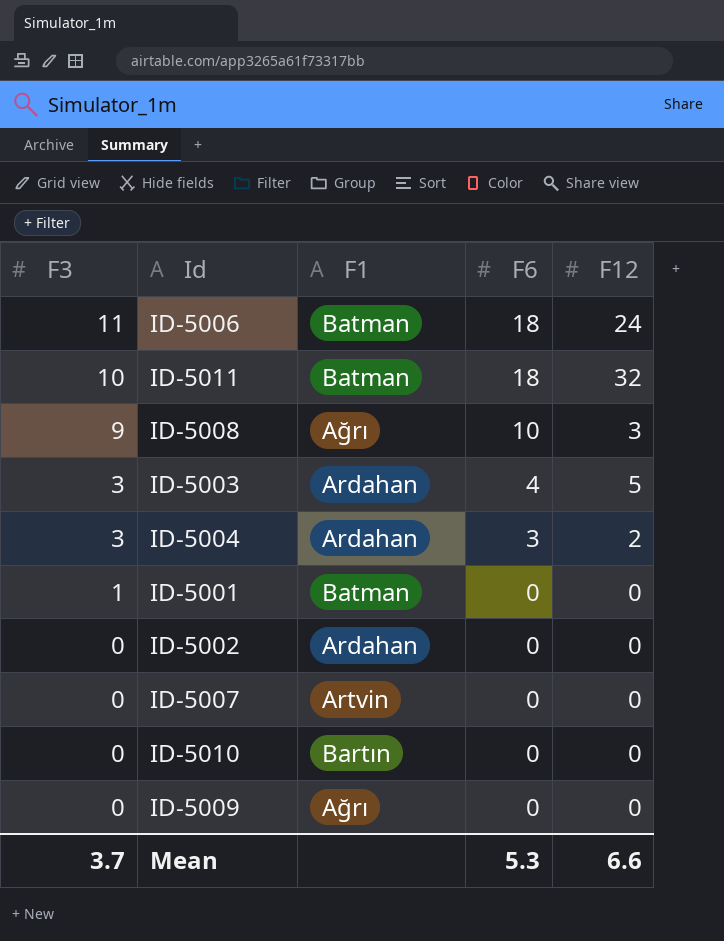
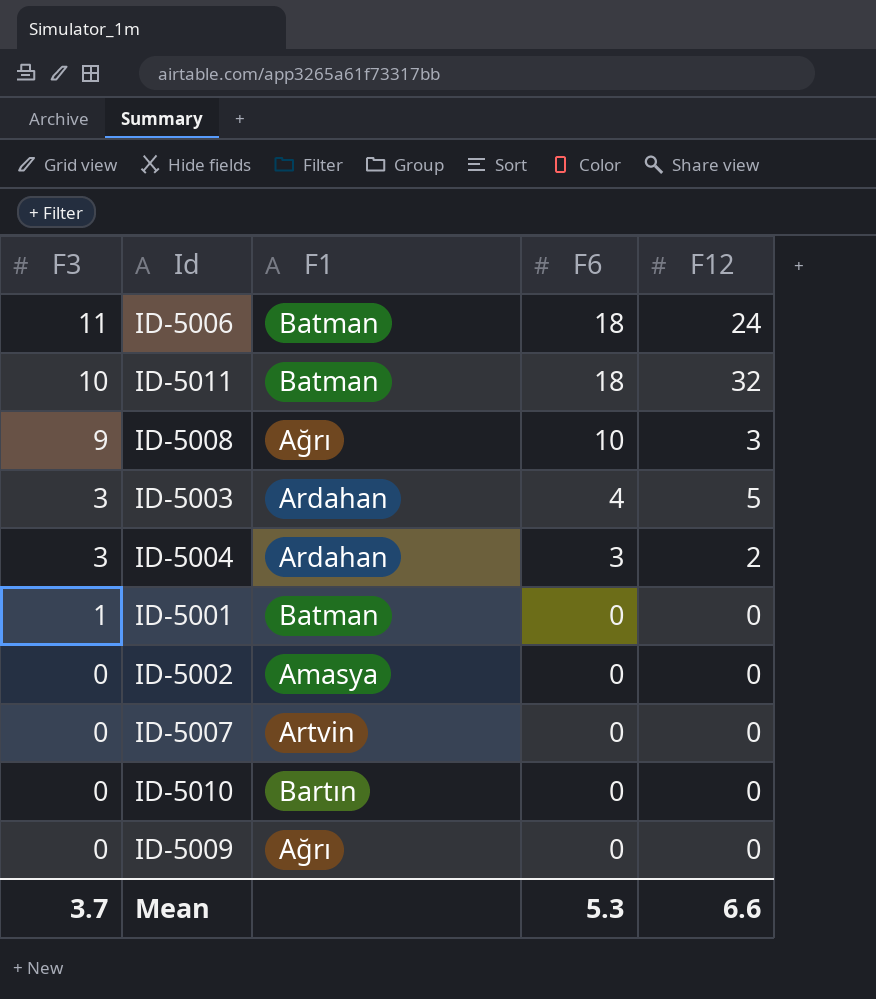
ID-5002 | F1: Ardahan -> Amasya

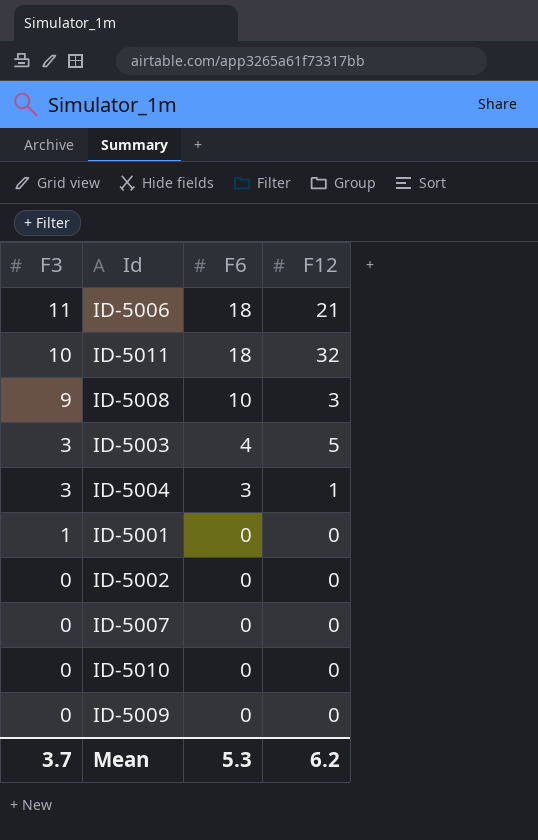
column F1 | position: 3 -> none
ID-5006 | F12: 24 -> 21
ID-5004 | F12: 2 -> 1
Mean | F12: 6.6 -> 6.2

